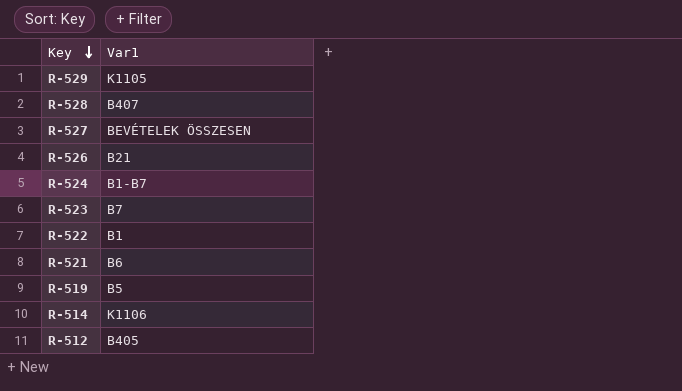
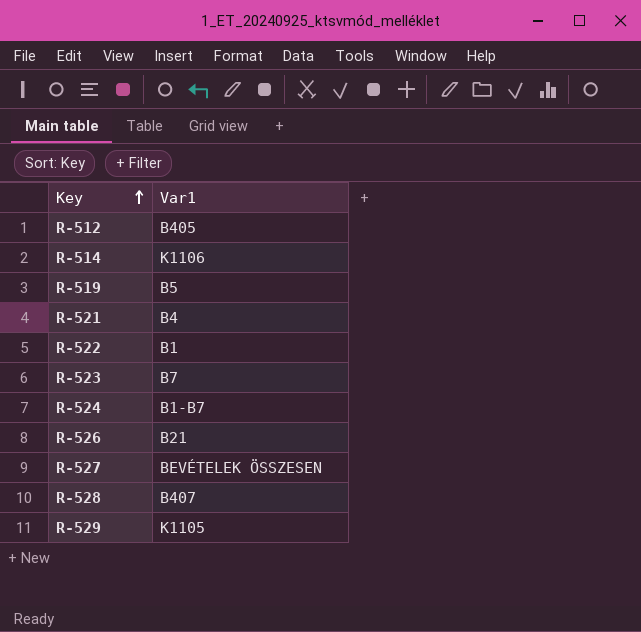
row order: Key descending -> Key ascending
R-521 | Var1: B6 -> B4

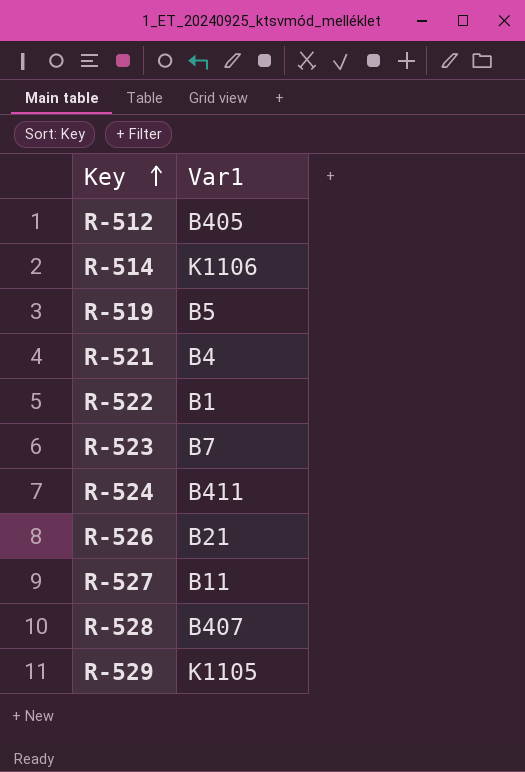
R-524 | Var1: B1-B7 -> B411
R-527 | Var1: BEVÉTELEK ÖSSZESEN -> B11

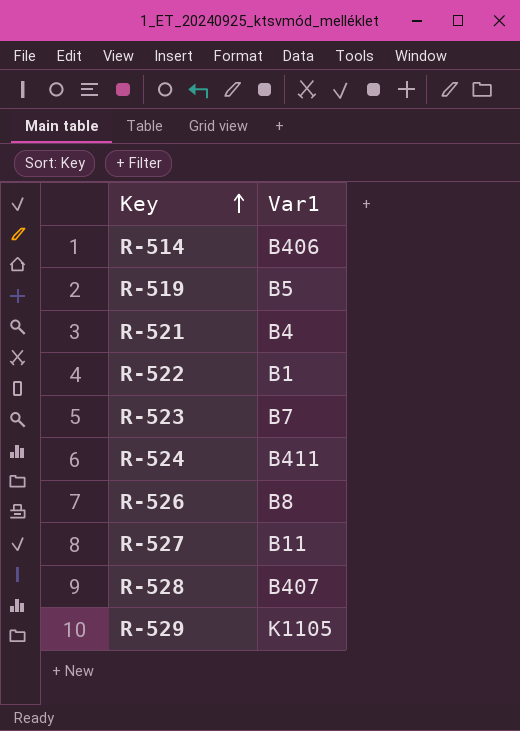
row R-512: B405 -> none
R-514 | Var1: K1106 -> B406
R-526 | Var1: B21 -> B8

